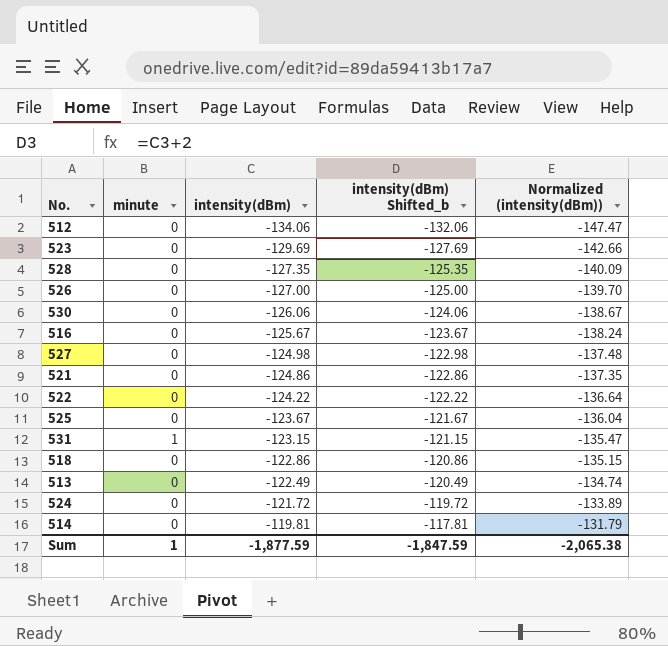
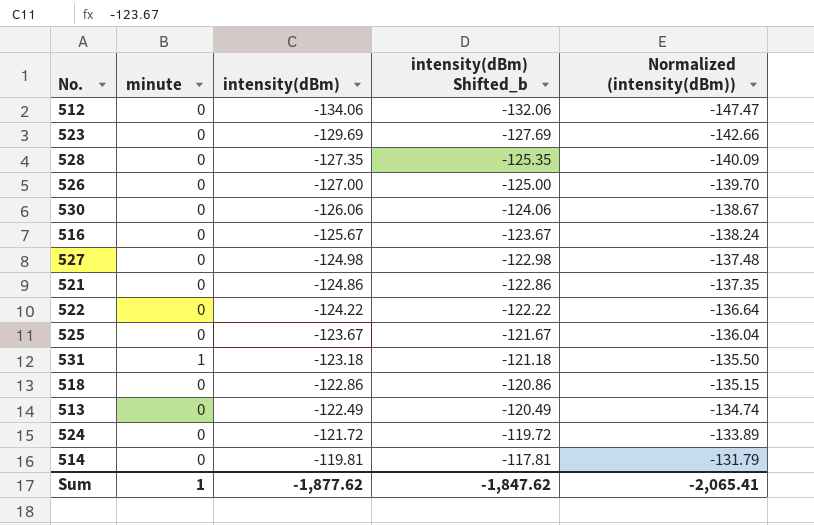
531 | intensity(dBm): -123.15 -> -123.18
531 | intensity(dBm) Shifted_b: -121.15 -> -121.18
531 | Normalized (intensity(dBm)): -135.47 -> -135.50
Sum | intensity(dBm): -1,877.59 -> -1,877.62
Sum | intensity(dBm) Shifted_b: -1,847.59 -> -1,847.62
Sum | Normalized (intensity(dBm)): -2,065.38 -> -2,065.41

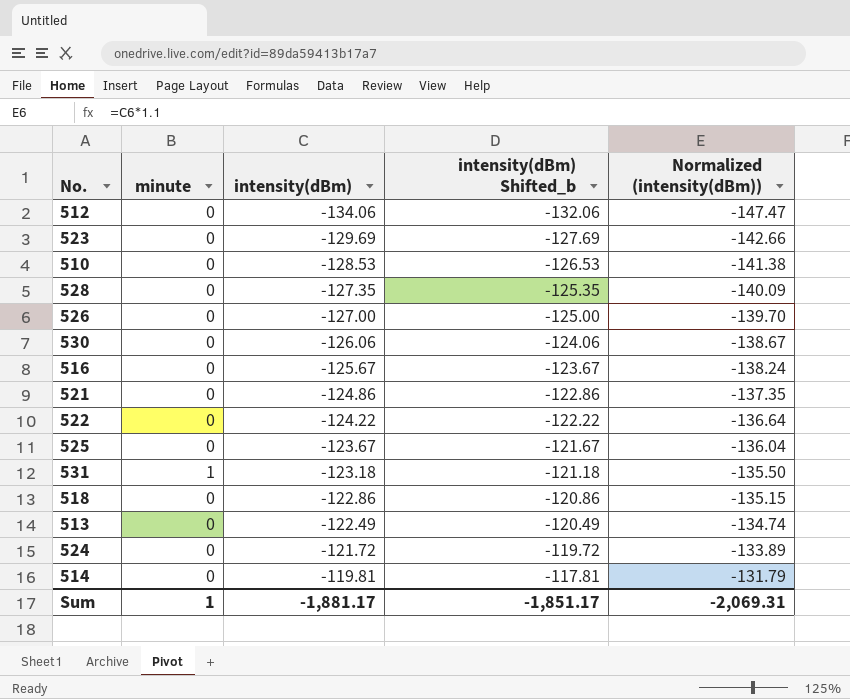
row 527: 0 | -124.98 | -122.98 | -137.48 -> none
row 510: none -> 0 | -128.53 | -126.53 | -141.38
Sum | intensity(dBm): -1,877.62 -> -1,881.17
Sum | intensity(dBm) Shifted_b: -1,847.62 -> -1,851.17
Sum | Normalized (intensity(dBm)): -2,065.41 -> -2,069.31

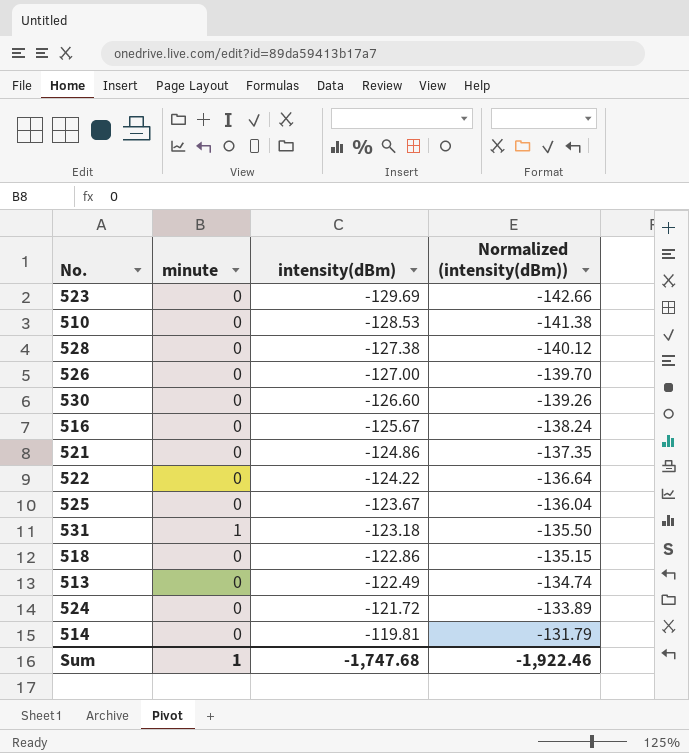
column intensity(dBm) Shifted_b | formula: [intensity(dBm)] + 2 -> none
row 512: 0 | -134.06 | -132.06 | -147.47 -> none
528 | intensity(dBm): -127.35 -> -127.38
528 | Normalized (intensity(dBm)): -140.09 -> -140.12
530 | intensity(dBm): -126.06 -> -126.60
530 | Normalized (intensity(dBm)): -138.67 -> -139.26
Sum | intensity(dBm): -1,881.17 -> -1,747.68
Sum | Normalized (intensity(dBm)): -2,069.31 -> -1,922.46

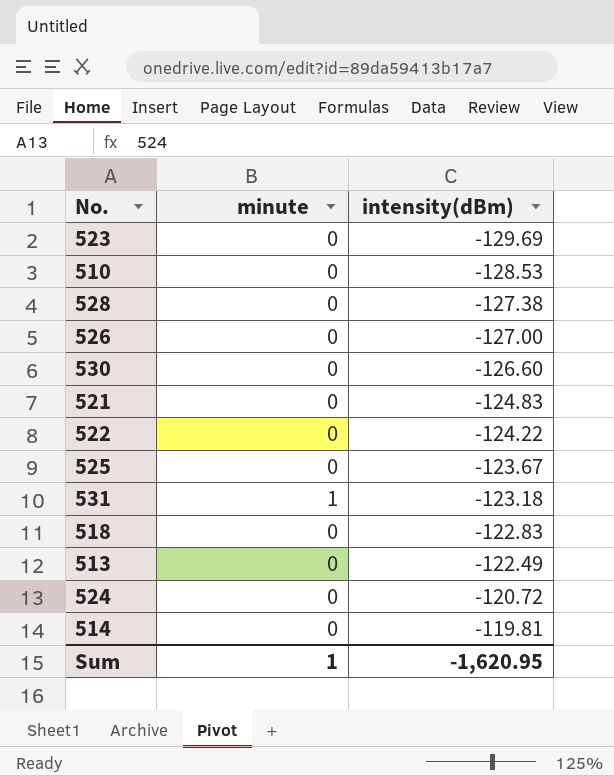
column Normalized (intensity(dBm)) | formula: [intensity(dBm)] * 1.1 -> none
row 516: 0 | -125.67 | -138.24 -> none
521 | intensity(dBm): -124.86 -> -124.83
518 | intensity(dBm): -122.86 -> -122.83
524 | intensity(dBm): -121.72 -> -120.72
Sum | intensity(dBm): -1,747.68 -> -1,620.95

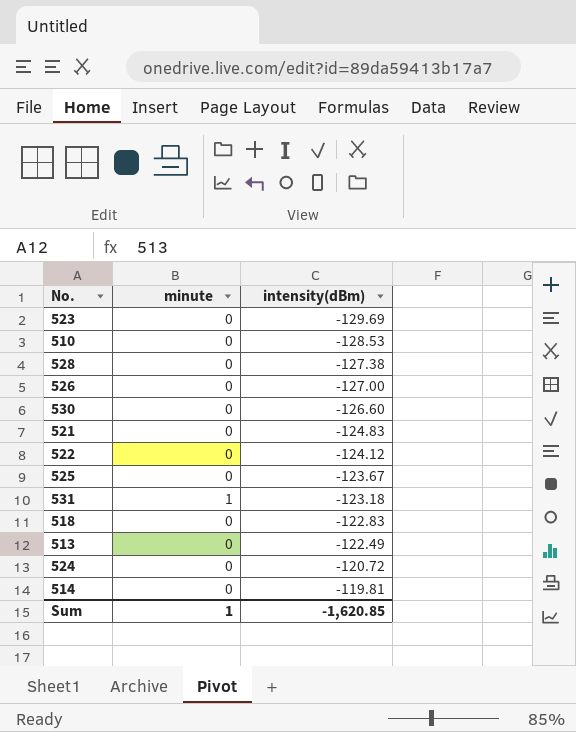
522 | intensity(dBm): -124.22 -> -124.12
Sum | intensity(dBm): -1,620.95 -> -1,620.85

